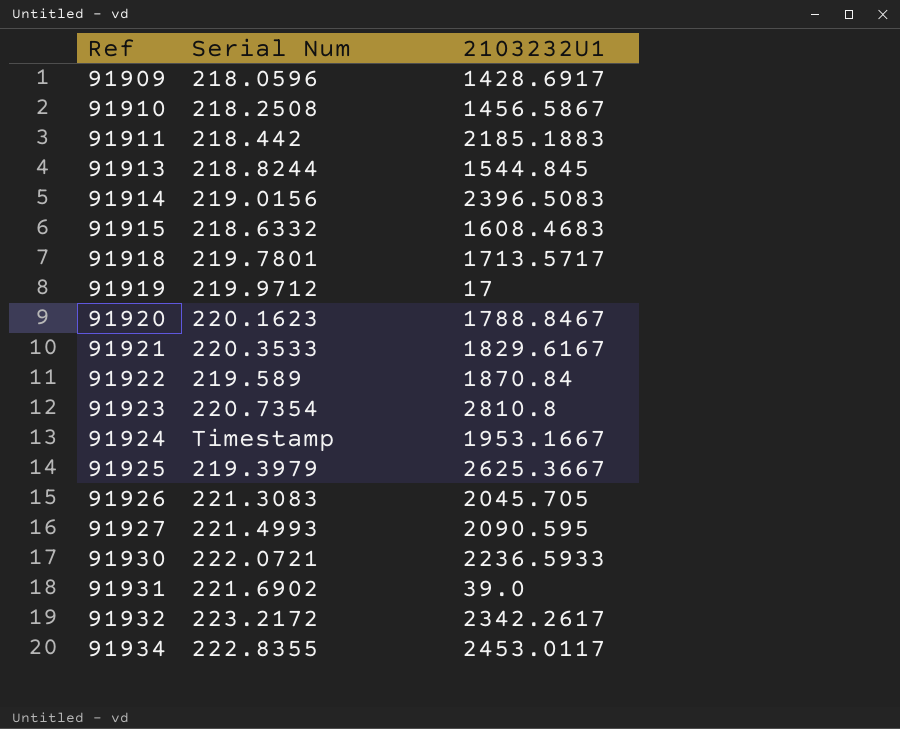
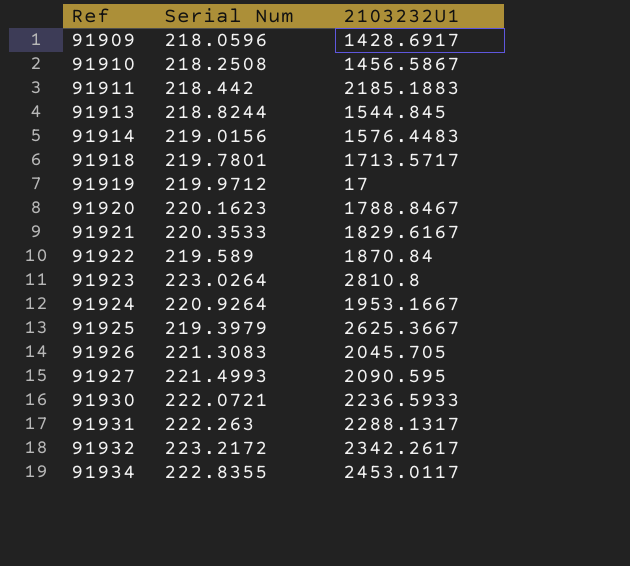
row 91915: 218.6332 | 1608.4683 -> none
91914 | 2103232U1: 2396.5083 -> 1576.4483
91923 | Serial Num: 220.7354 -> 223.0264
91924 | Serial Num: Timestamp -> 220.9264
91931 | Serial Num: 221.6902 -> 222.263
91931 | 2103232U1: 39.0 -> 2288.1317

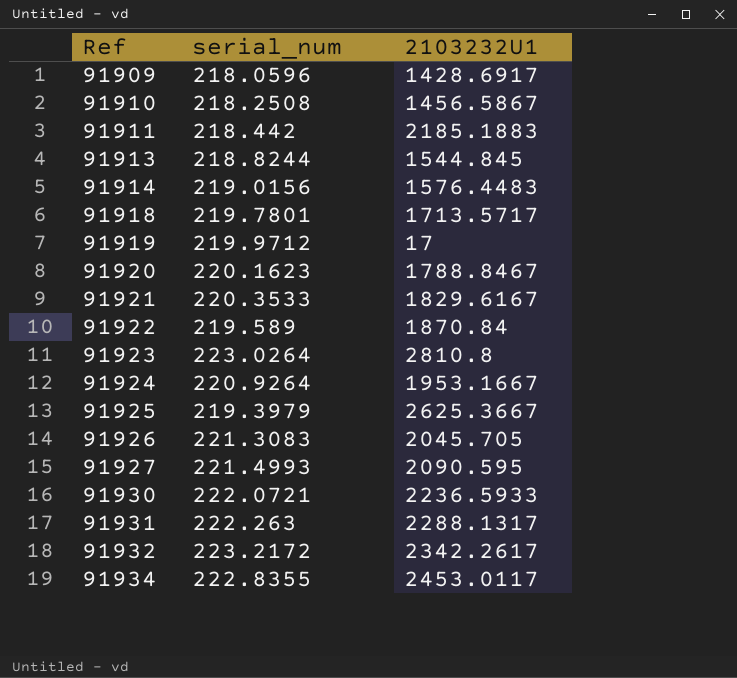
column name: Serial Num -> serial_num

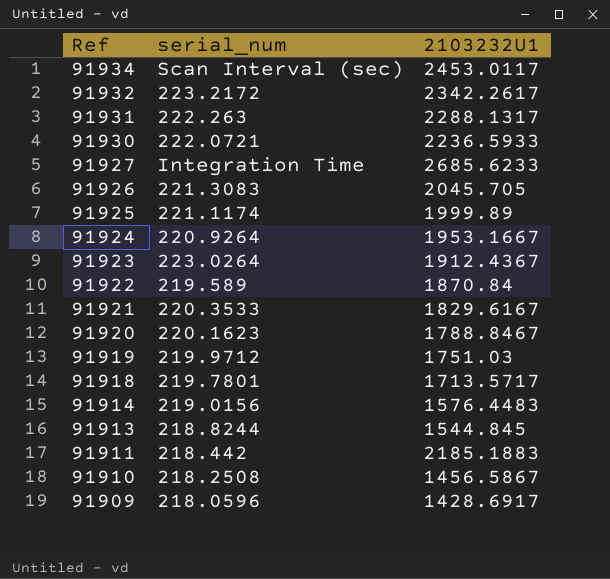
row order: Ref ascending -> Ref descending
91934 | serial_num: 222.8355 -> Scan Interval (sec)
91927 | serial_num: 221.4993 -> Integration Time
91927 | 2103232U1: 2090.595 -> 2685.6233
91925 | serial_num: 219.3979 -> 221.1174
91925 | 2103232U1: 2625.3667 -> 1999.89
91923 | 2103232U1: 2810.8 -> 1912.4367
91919 | 2103232U1: 17 -> 1751.03

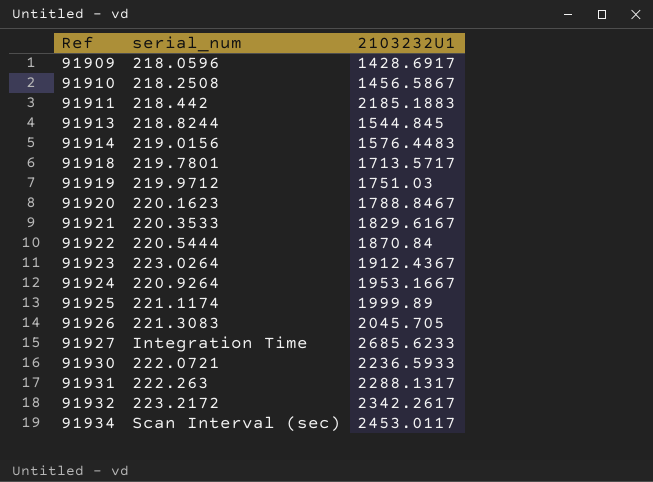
row order: Ref descending -> Ref ascending
91922 | serial_num: 219.589 -> 220.5444

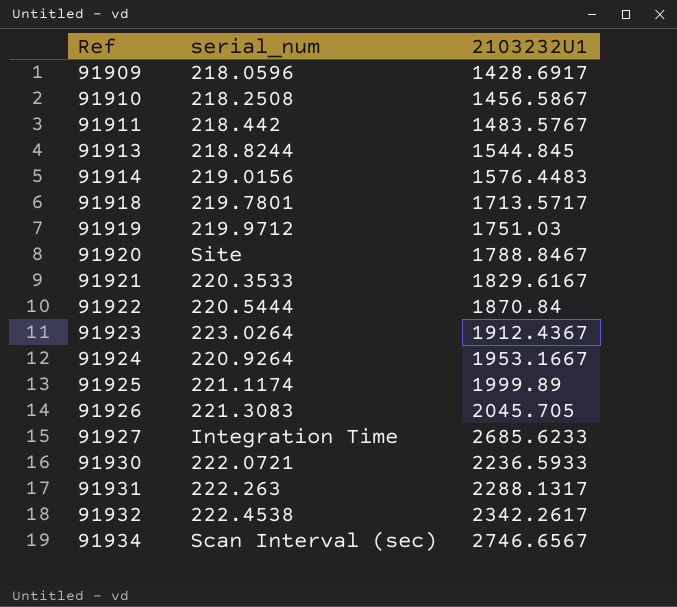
91911 | 2103232U1: 2185.1883 -> 1483.5767
91920 | serial_num: 220.1623 -> Site
91932 | serial_num: 223.2172 -> 222.4538
91934 | 2103232U1: 2453.0117 -> 2746.6567

